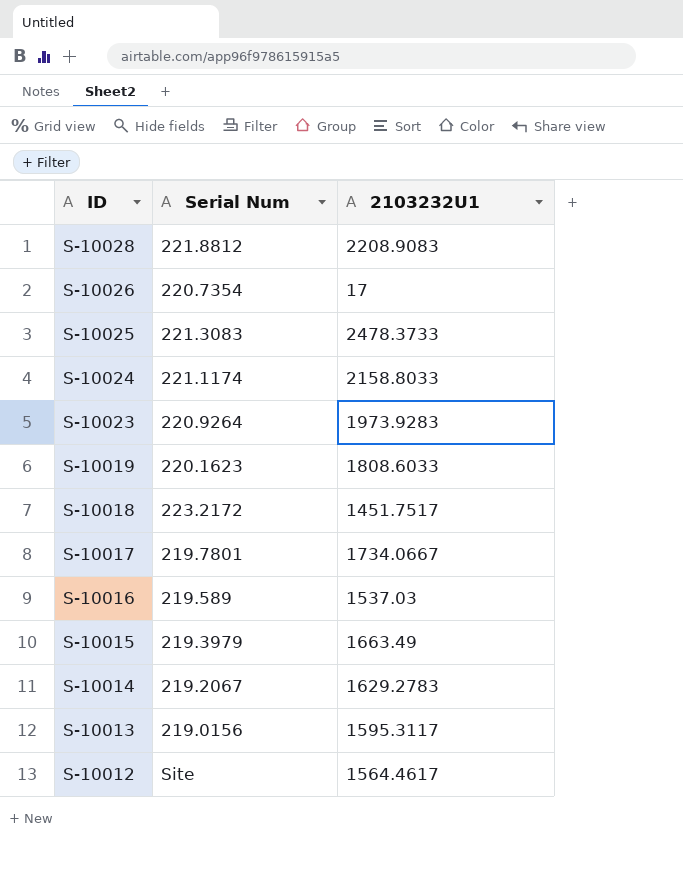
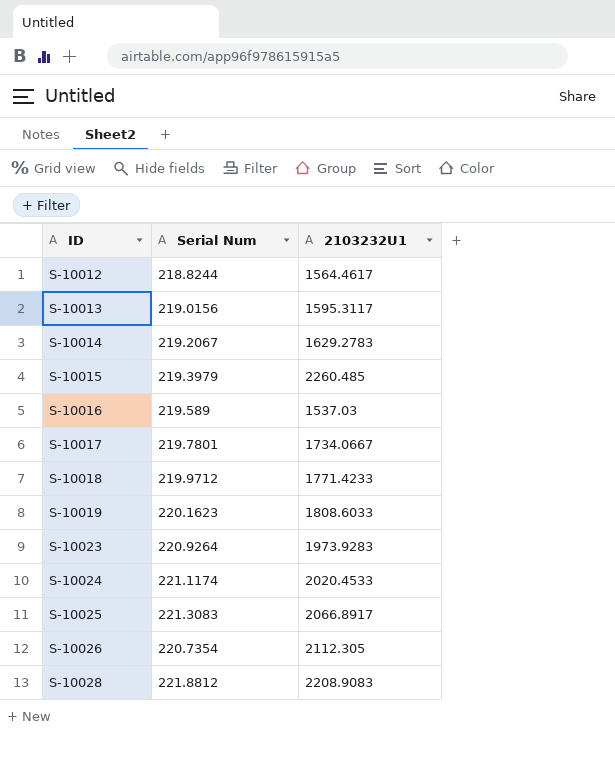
row order: ID descending -> ID ascending
S-10012 | Serial Num: Site -> 218.8244
S-10015 | 2103232U1: 1663.49 -> 2260.485
S-10018 | Serial Num: 223.2172 -> 219.9712
S-10018 | 2103232U1: 1451.7517 -> 1771.4233
S-10024 | 2103232U1: 2158.8033 -> 2020.4533
S-10025 | 2103232U1: 2478.3733 -> 2066.8917
S-10026 | 2103232U1: 17 -> 2112.305

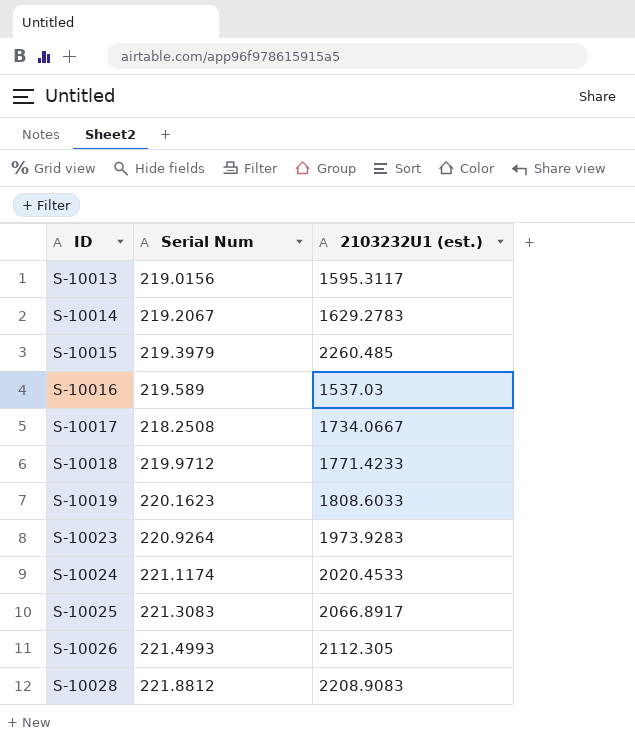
column name: 2103232U1 -> 2103232U1 (est.)
row S-10012: 218.8244 | 1564.4617 -> none
S-10017 | Serial Num: 219.7801 -> 218.2508
S-10026 | Serial Num: 220.7354 -> 221.4993

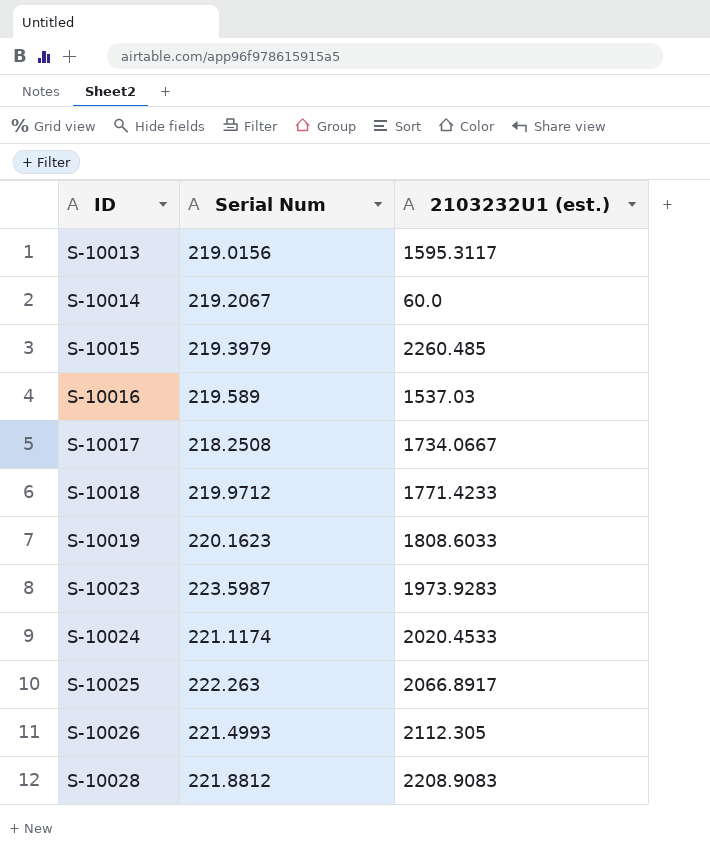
S-10014 | 2103232U1 (est.): 1629.2783 -> 60.0
S-10023 | Serial Num: 220.9264 -> 223.5987
S-10025 | Serial Num: 221.3083 -> 222.263

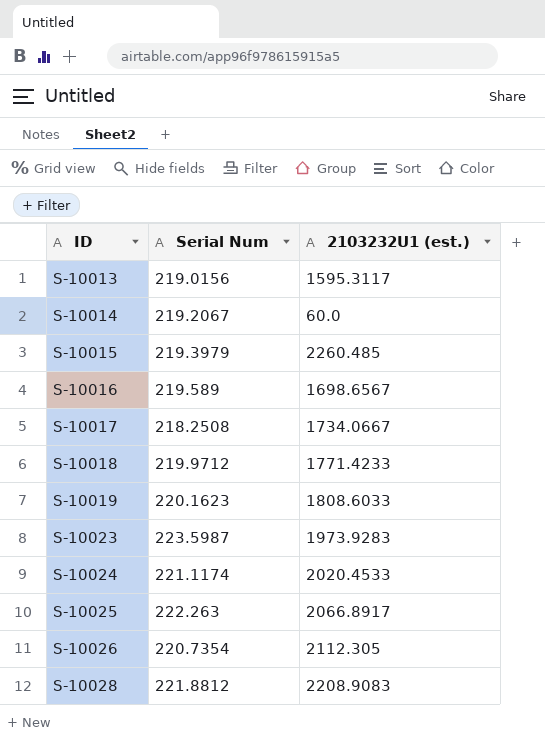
S-10016 | 2103232U1 (est.): 1537.03 -> 1698.6567
S-10026 | Serial Num: 221.4993 -> 220.7354

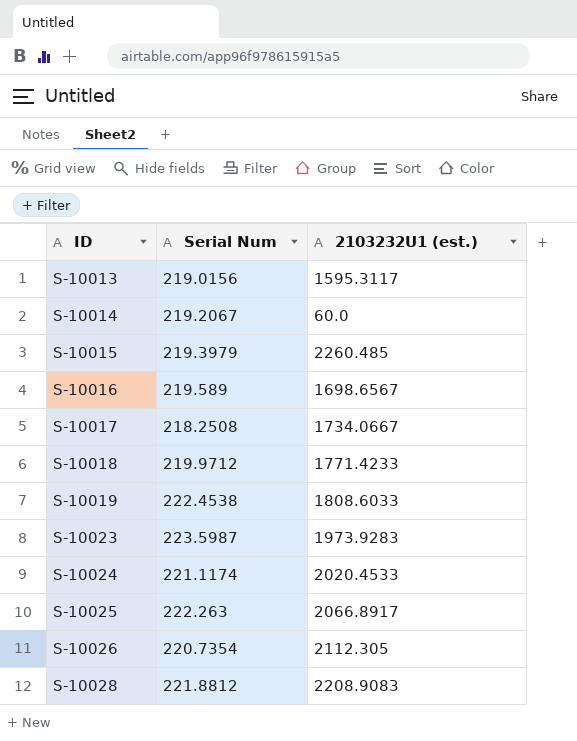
S-10019 | Serial Num: 220.1623 -> 222.4538

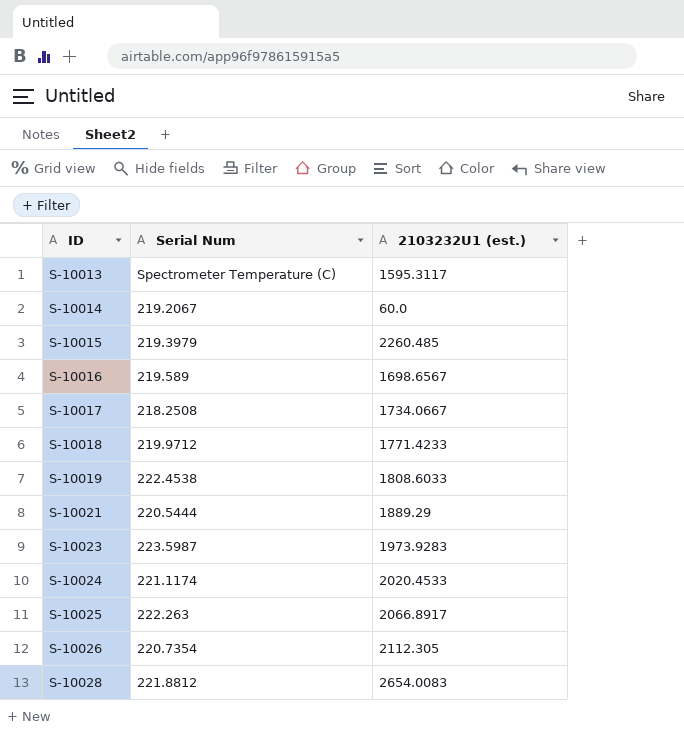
S-10013 | Serial Num: 219.0156 -> Spectrometer Temperature (C)
row S-10021: none -> 220.5444 | 1889.29
S-10028 | 2103232U1 (est.): 2208.9083 -> 2654.0083

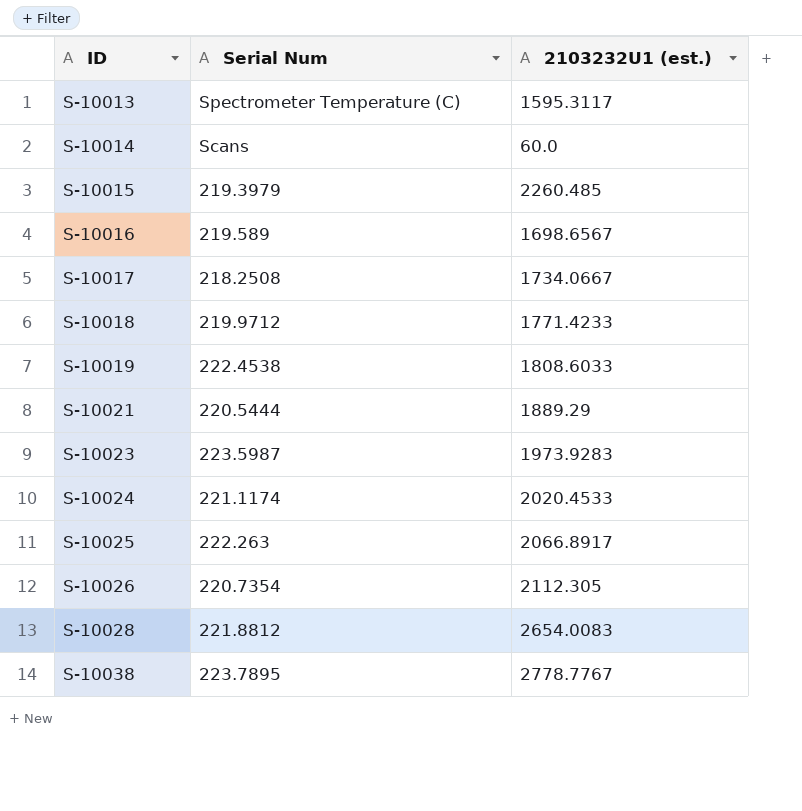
S-10014 | Serial Num: 219.2067 -> Scans
row S-10038: none -> 223.7895 | 2778.7767

